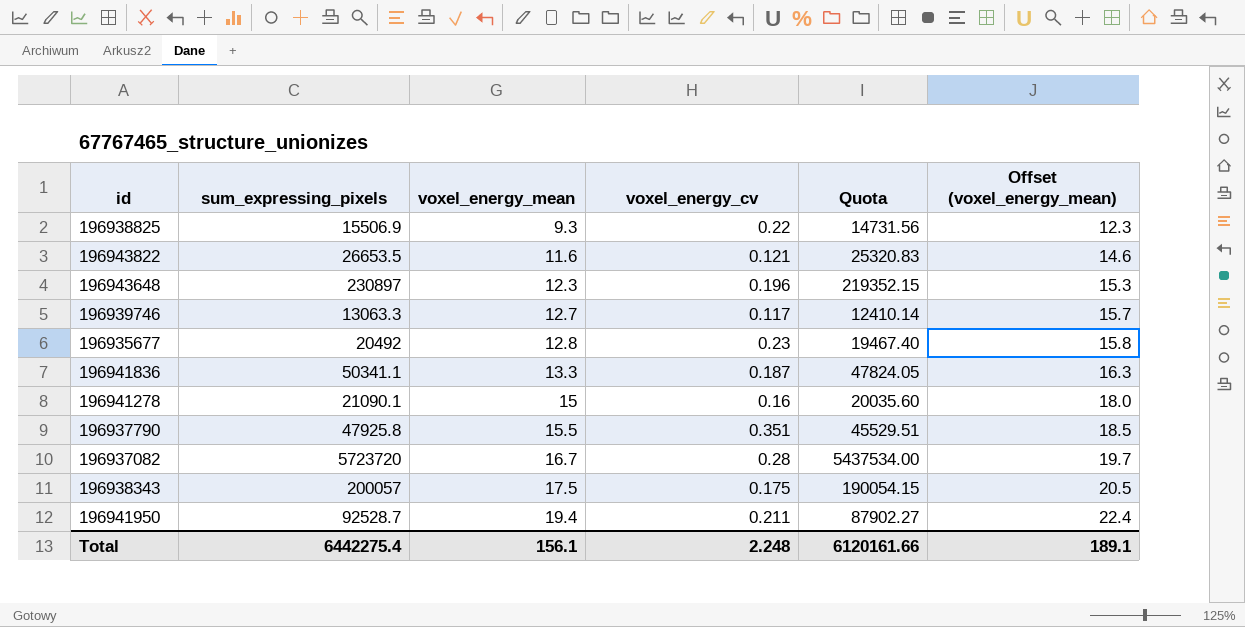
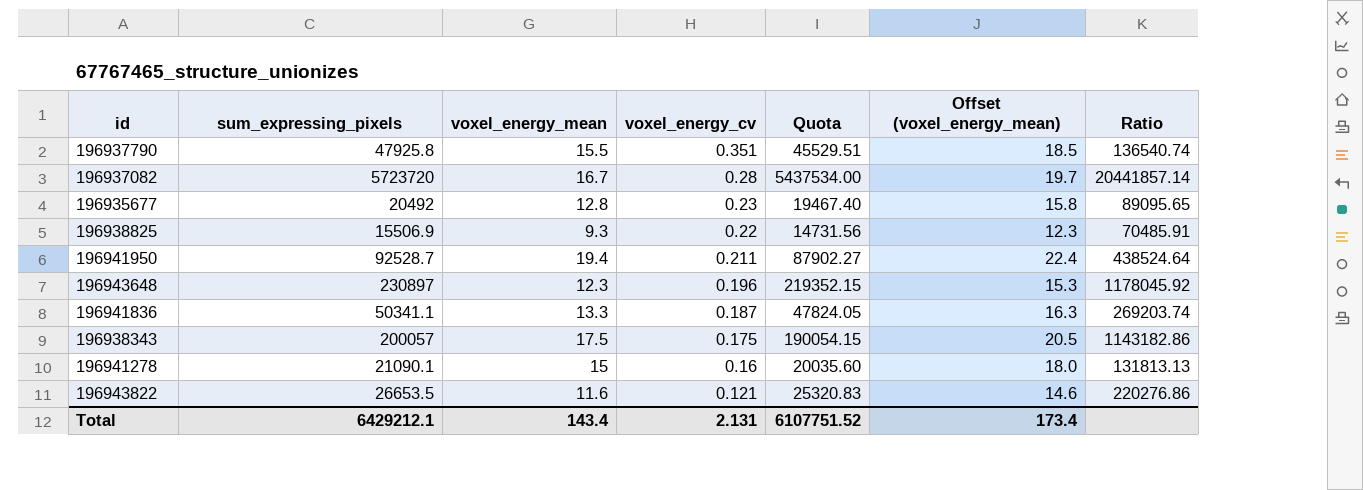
row order: voxel_energy_mean ascending -> voxel_energy_cv descending
column Ratio | formula: none -> [sum_expressing_pixels] / [voxel_energy_cv]
row 196939746: 13063.3 | 12.7 | 0.117 | 12410.14 | 15.7 -> none
Total | sum_expressing_pixels: 6442275.4 -> 6429212.1
Total | voxel_energy_mean: 156.1 -> 143.4
Total | voxel_energy_cv: 2.248 -> 2.131
Total | Quota: 6120161.66 -> 6107751.52
Total | Offset (voxel_energy_mean): 189.1 -> 173.4

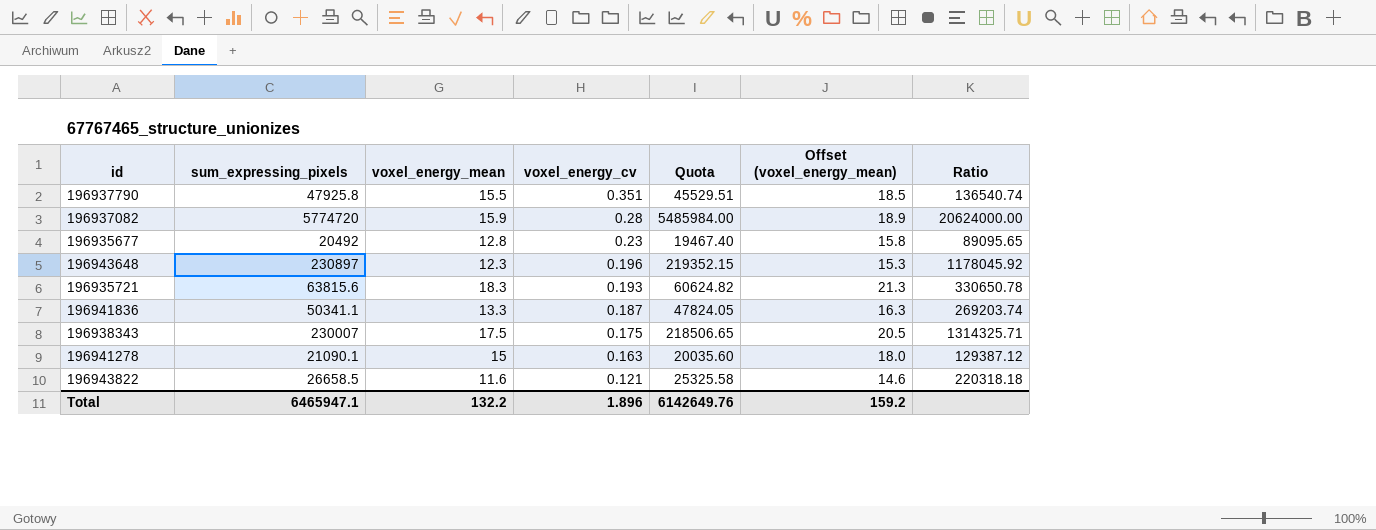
row 196938825: 15506.9 | 9.3 | 0.22 | 14731.56 | 12.3 | 70485.91 -> none
row 196941950: 92528.7 | 19.4 | 0.211 | 87902.27 | 22.4 | 438524.64 -> none
196937082 | sum_expressing_pixels: 5723720 -> 5774720
196937082 | voxel_energy_mean: 16.7 -> 15.9
196937082 | Quota: 5437534.00 -> 5485984.00
196937082 | Offset (voxel_energy_mean): 19.7 -> 18.9
196937082 | Ratio: 20441857.14 -> 20624000.00
row 196935721: none -> 63815.6 | 18.3 | 0.193 | 60624.82 | 21.3 | 330650.78
196938343 | sum_expressing_pixels: 200057 -> 230007
196938343 | Quota: 190054.15 -> 218506.65
196938343 | Ratio: 1143182.86 -> 1314325.71
196941278 | voxel_energy_cv: 0.16 -> 0.163
196941278 | Ratio: 131813.13 -> 129387.12
196943822 | sum_expressing_pixels: 26653.5 -> 26658.5
196943822 | Quota: 25320.83 -> 25325.58
196943822 | Ratio: 220276.86 -> 220318.18
Total | sum_expressing_pixels: 6429212.1 -> 6465947.1
Total | voxel_energy_mean: 143.4 -> 132.2
Total | voxel_energy_cv: 2.131 -> 1.896
Total | Quota: 6107751.52 -> 6142649.76
Total | Offset (voxel_energy_mean): 173.4 -> 159.2

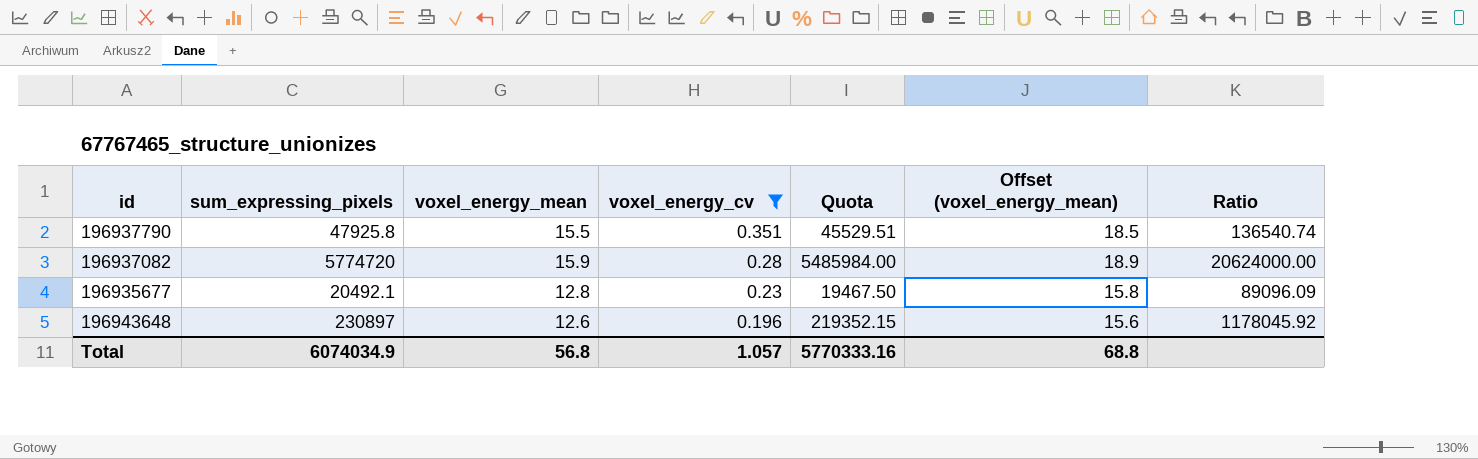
filter: none -> voxel_energy_cv >= 0.196
196935677 | sum_expressing_pixels: 20492 -> 20492.1
196935677 | Quota: 19467.40 -> 19467.50
196935677 | Ratio: 89095.65 -> 89096.09
196943648 | voxel_energy_mean: 12.3 -> 12.6
196943648 | Offset (voxel_energy_mean): 15.3 -> 15.6
Total | sum_expressing_pixels: 6465947.1 -> 6074034.9
Total | voxel_energy_mean: 132.2 -> 56.8
Total | voxel_energy_cv: 1.896 -> 1.057
Total | Quota: 6142649.76 -> 5770333.16
Total | Offset (voxel_energy_mean): 159.2 -> 68.8

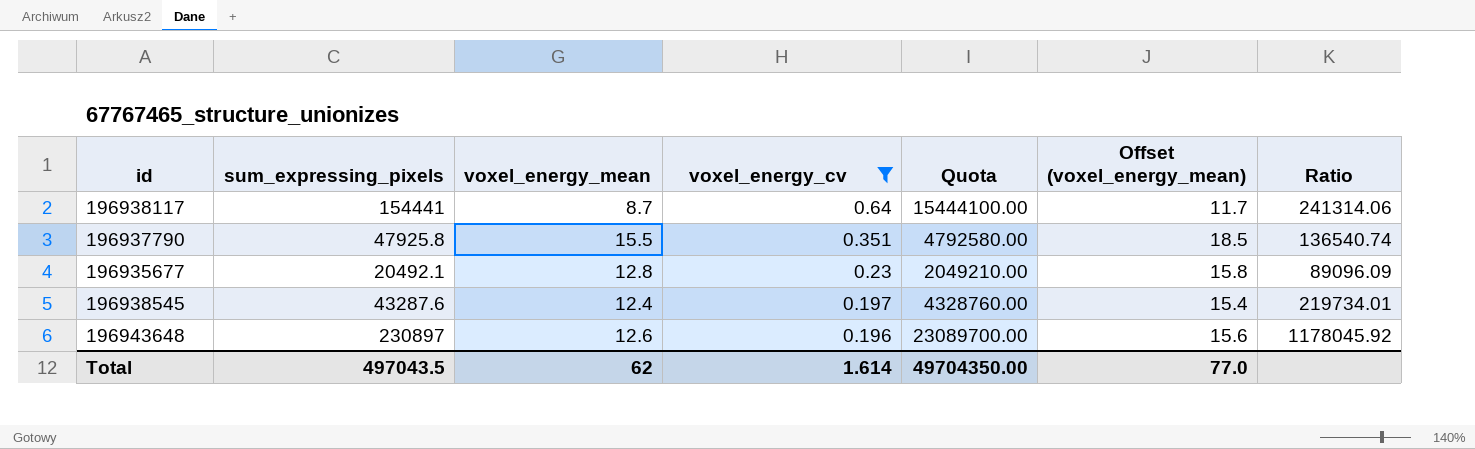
column Quota | formula: [sum_expressing_pixels] * 0.95 -> [sum_expressing_pixels] * 100
row 196937082: 5774720 | 15.9 | 0.28 | 5485984.00 | 18.9 | 20624000.00 -> none
row 196938117: none -> 154441 | 8.7 | 0.64 | 15444100.00 | 11.7 | 241314.06
row 196938545: none -> 43287.6 | 12.4 | 0.197 | 4328760.00 | 15.4 | 219734.01
Total | sum_expressing_pixels: 6074034.9 -> 497043.5
Total | voxel_energy_mean: 56.8 -> 62
Total | voxel_energy_cv: 1.057 -> 1.614
Total | Quota: 5770333.16 -> 49704350.00
Total | Offset (voxel_energy_mean): 68.8 -> 77.0

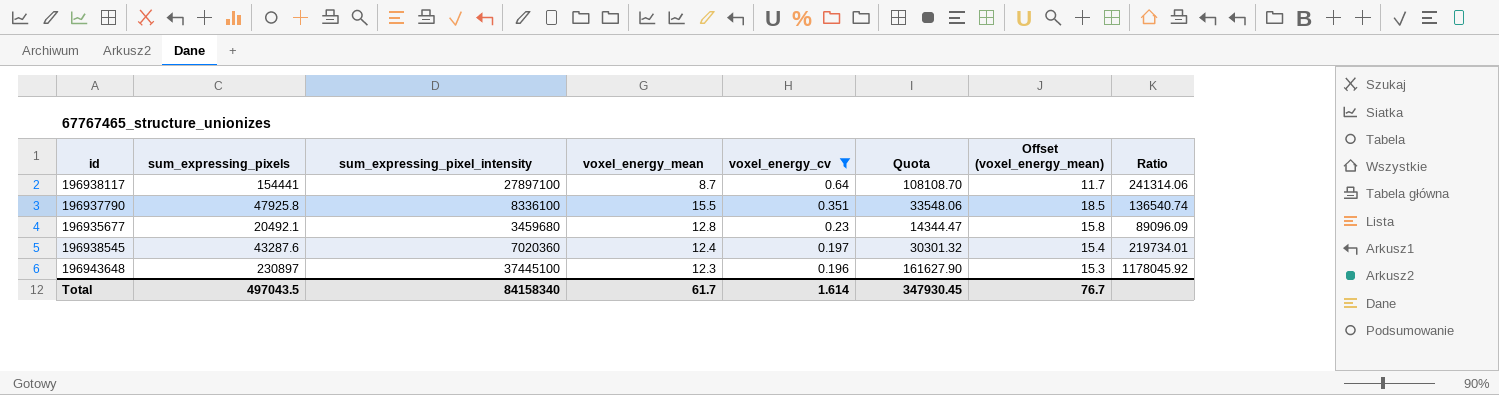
column sum_expressing_pixel_intensity | position: none -> 3
column Quota | formula: [sum_expressing_pixels] * 100 -> [sum_expressing_pixels] * 0.7
196943648 | voxel_energy_mean: 12.6 -> 12.3
196943648 | Offset (voxel_energy_mean): 15.6 -> 15.3
Total | voxel_energy_mean: 62 -> 61.7
Total | Quota: 49704350.00 -> 347930.45
Total | Offset (voxel_energy_mean): 77.0 -> 76.7

